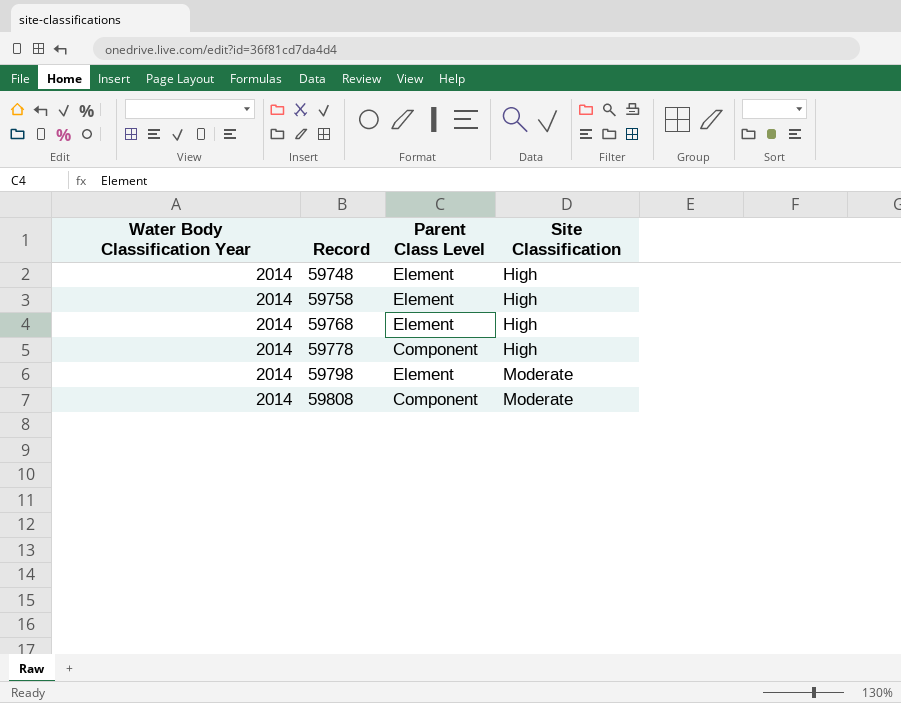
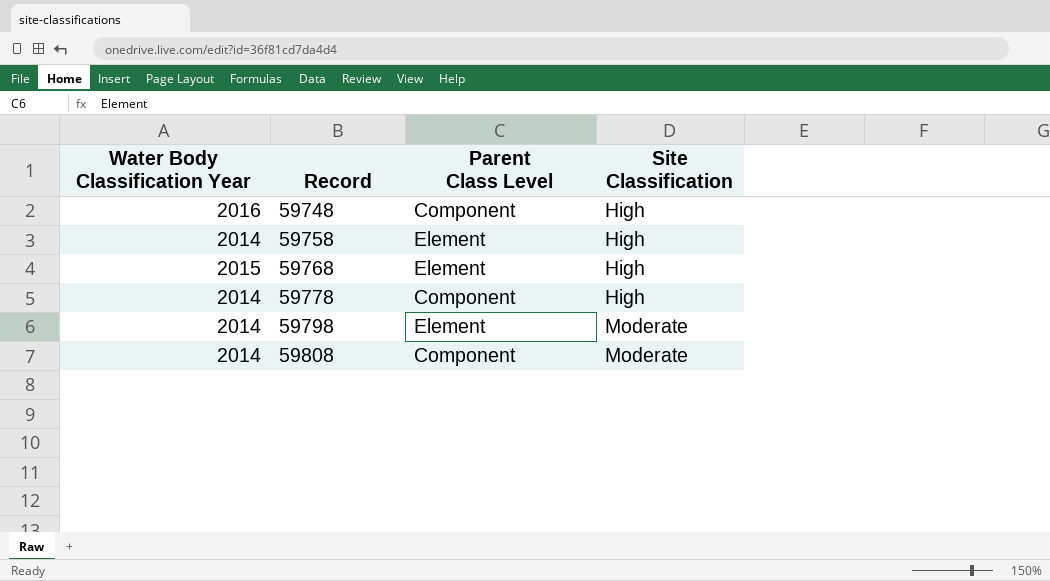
59748 | Water Body Classification Year: 2014 -> 2016
59748 | Parent Class Level: Element -> Component
59768 | Water Body Classification Year: 2014 -> 2015

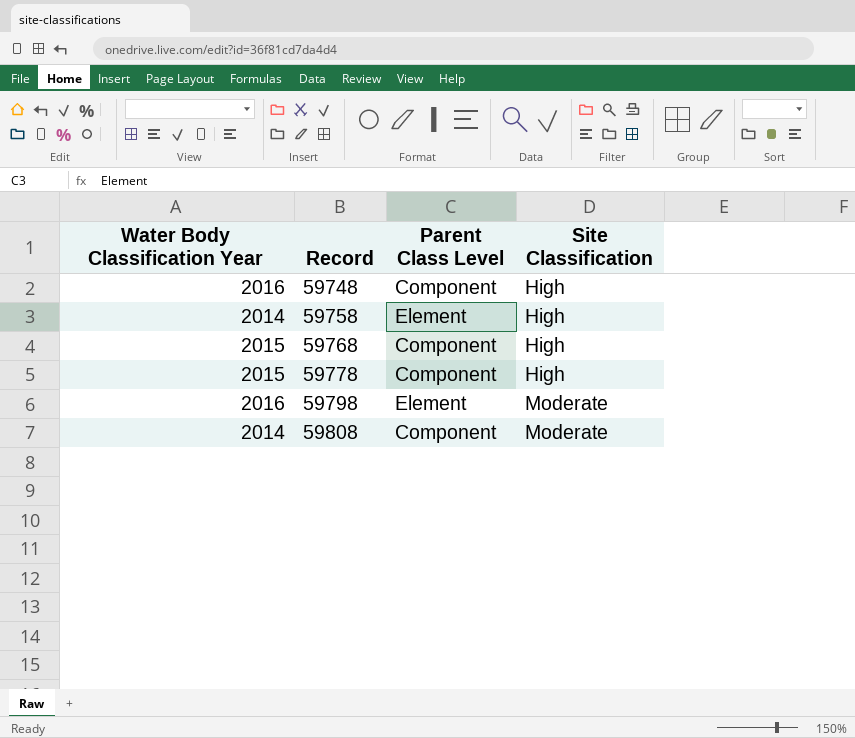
59768 | Parent Class Level: Element -> Component
59778 | Water Body Classification Year: 2014 -> 2015
59798 | Water Body Classification Year: 2014 -> 2016

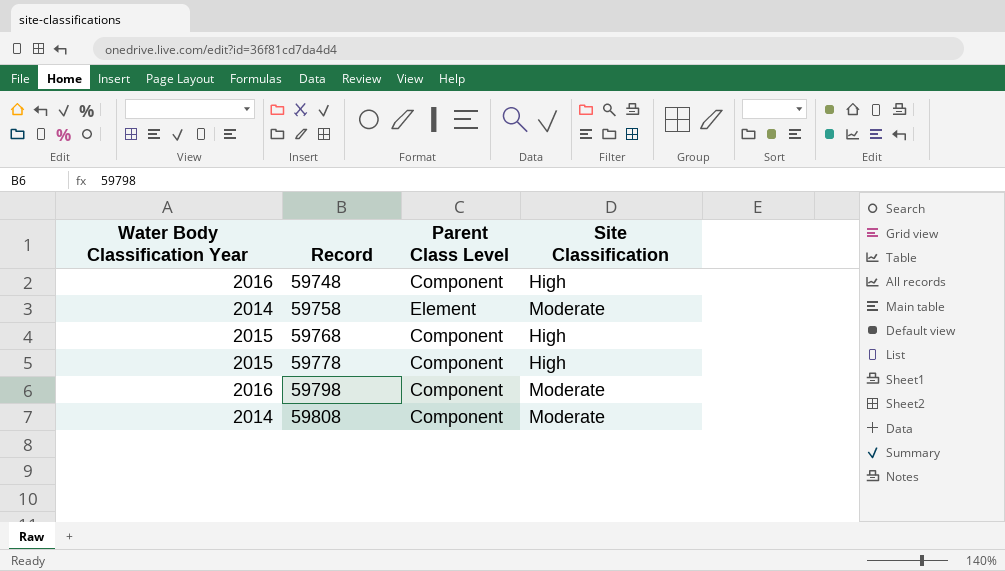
59758 | Site Classification: High -> Moderate
59798 | Parent Class Level: Element -> Component

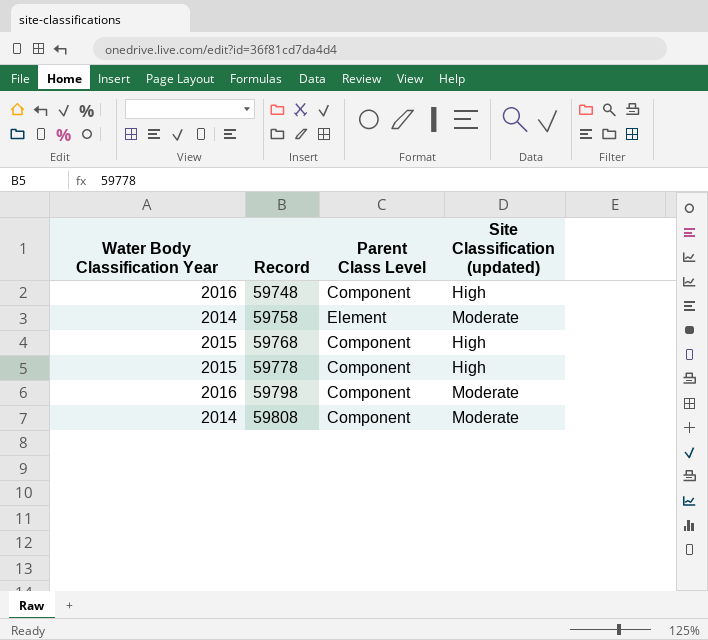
column name: Site Classification -> Site Classification (updated)

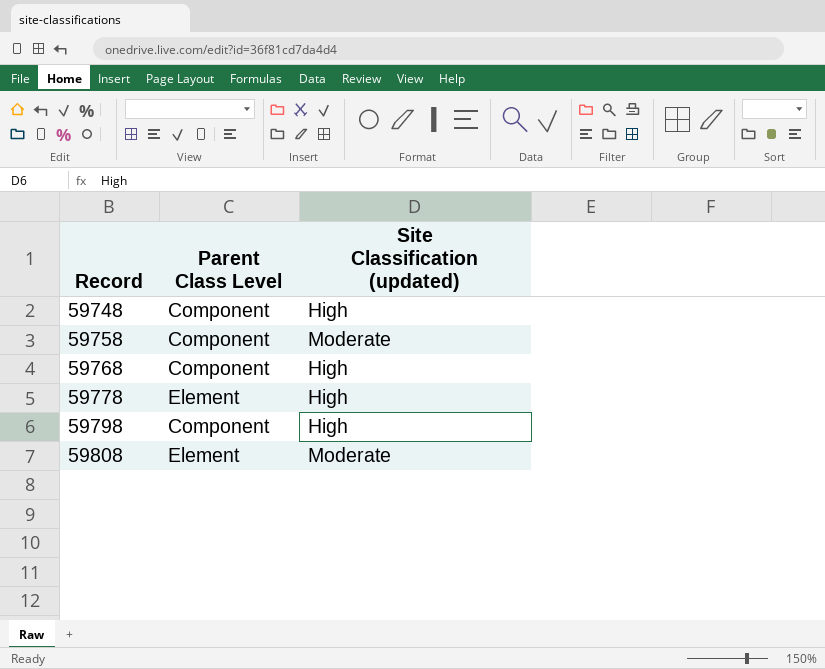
column Water Body Classification Year | position: 1 -> none
59758 | Parent Class Level: Element -> Component
59778 | Parent Class Level: Component -> Element
59798 | Site Classification (updated): Moderate -> High
59808 | Parent Class Level: Component -> Element

